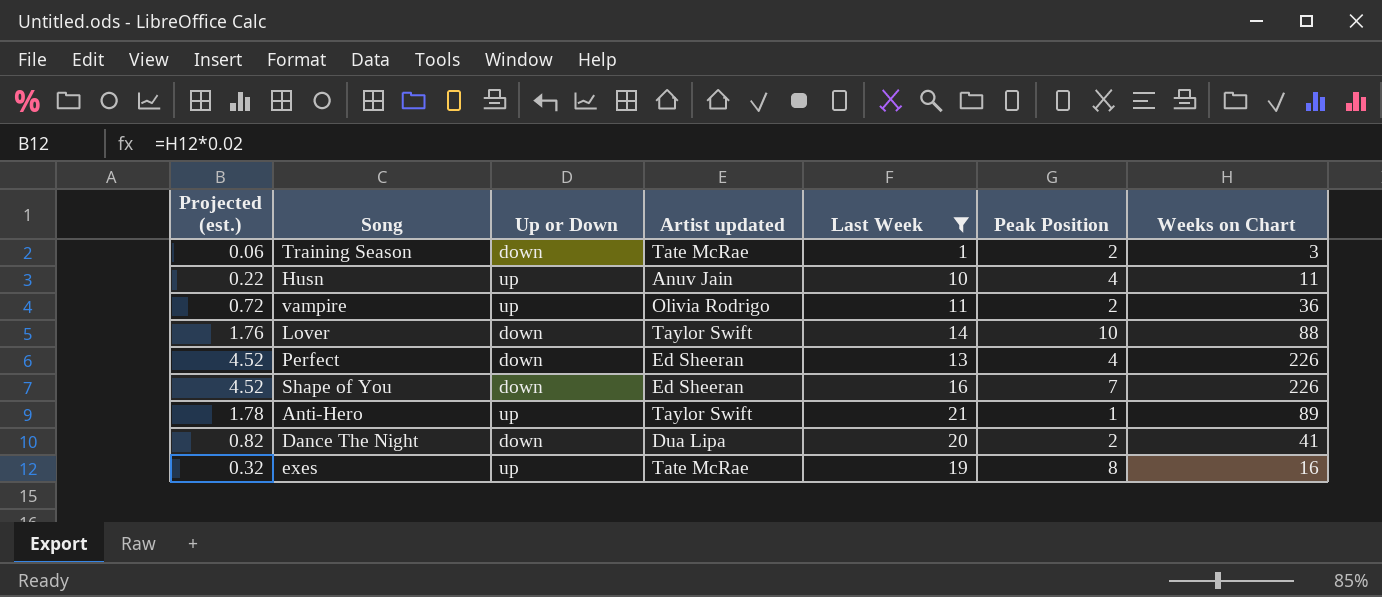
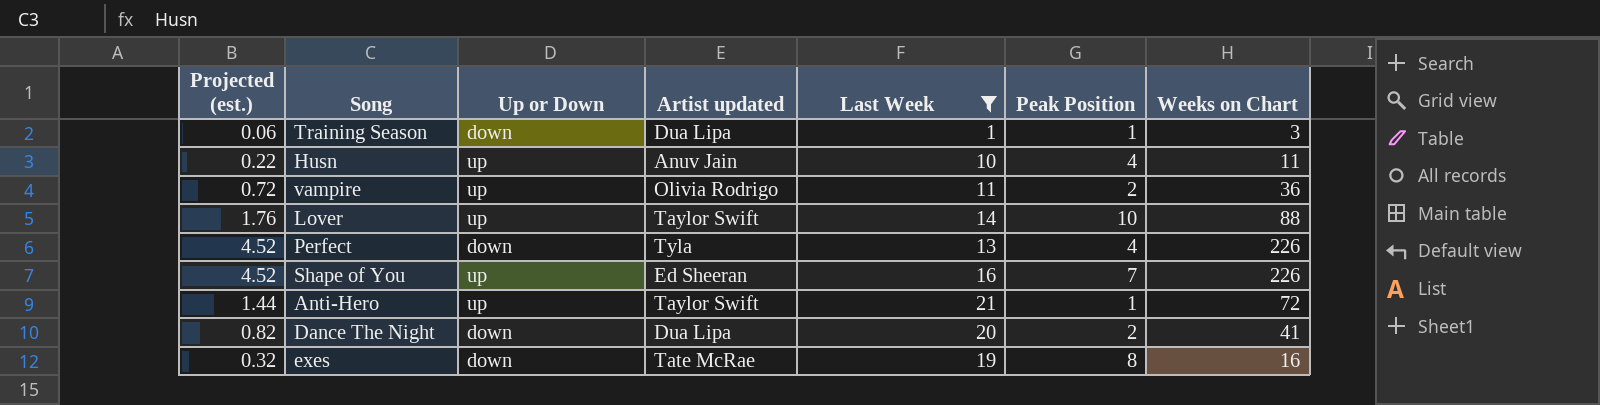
Training Season | Artist updated: Tate McRae -> Dua Lipa
Training Season | Peak Position: 2 -> 1
Lover | Up or Down: down -> up
Perfect | Artist updated: Ed Sheeran -> Tyla
Shape of You | Up or Down: down -> up
Anti-Hero | Projected (est.): 1.78 -> 1.44
Anti-Hero | Weeks on Chart: 89 -> 72
exes | Up or Down: up -> down

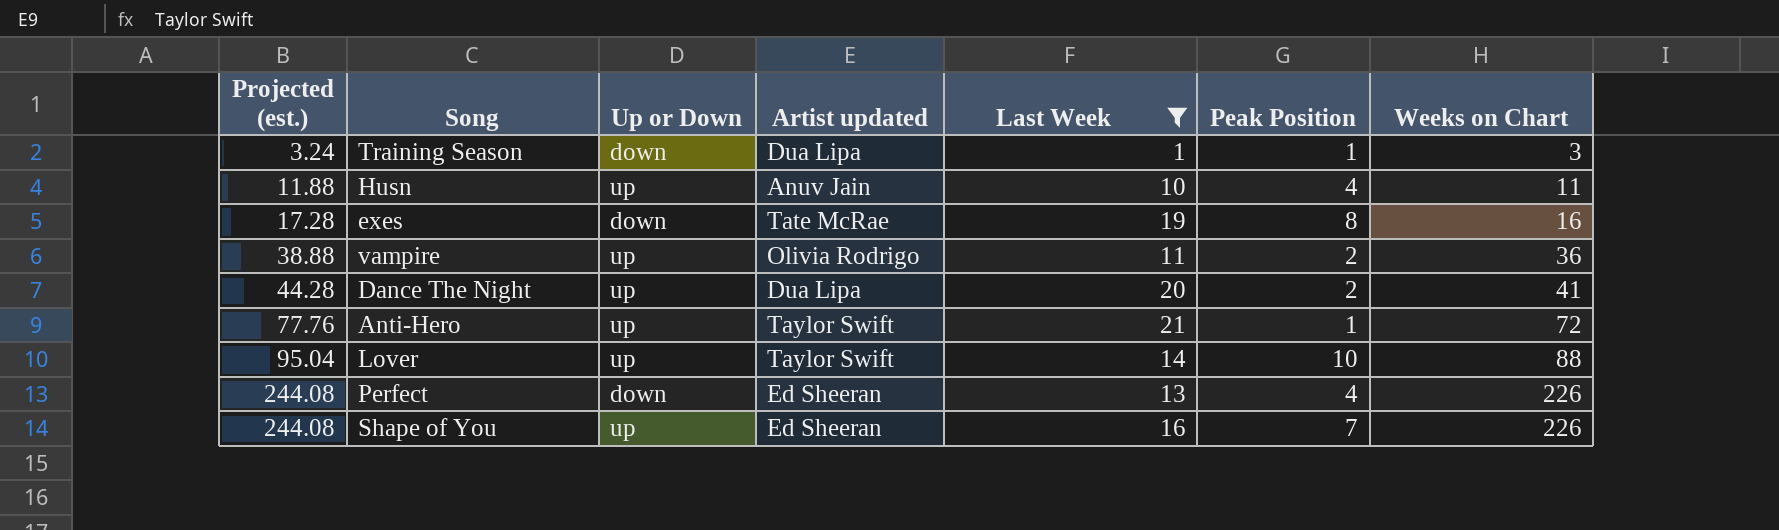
row order: none -> Projected (est.) ascending
column Projected (est.) | formula: [Weeks on Chart] * 0.02 -> [Weeks on Chart] * 1.08
Dance The Night | Up or Down: down -> up
Perfect | Artist updated: Tyla -> Ed Sheeran

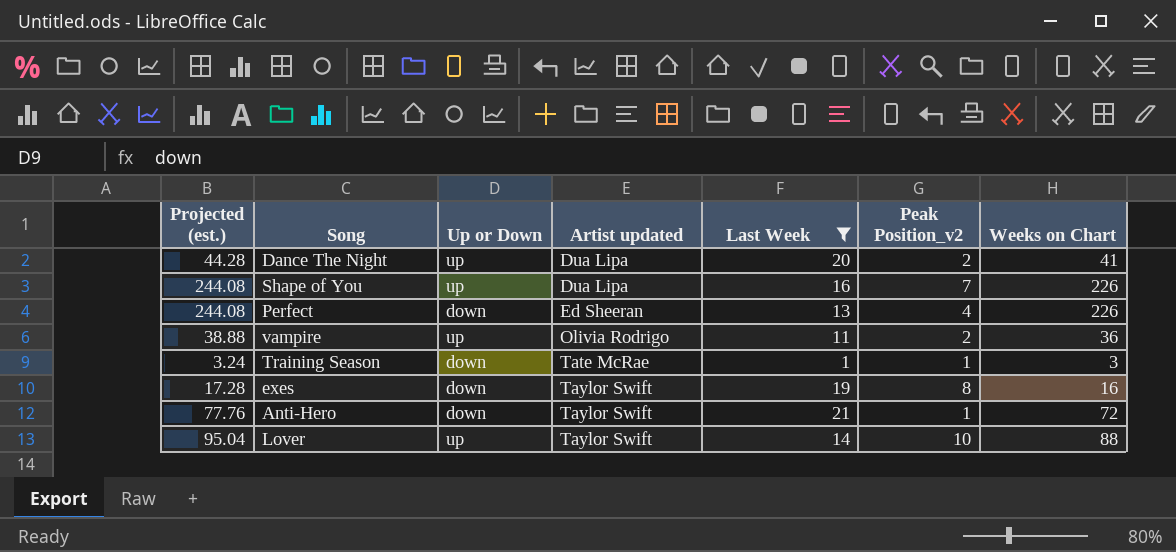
row order: Projected (est.) ascending -> Artist updated ascending
column name: Peak Position -> Peak Position_v2
row Husn: 11.88 | up | Anuv Jain | 10 | 4 | 11 -> none
Shape of You | Artist updated: Ed Sheeran -> Dua Lipa
Training Season | Artist updated: Dua Lipa -> Tate McRae
exes | Artist updated: Tate McRae -> Taylor Swift
Anti-Hero | Up or Down: up -> down

